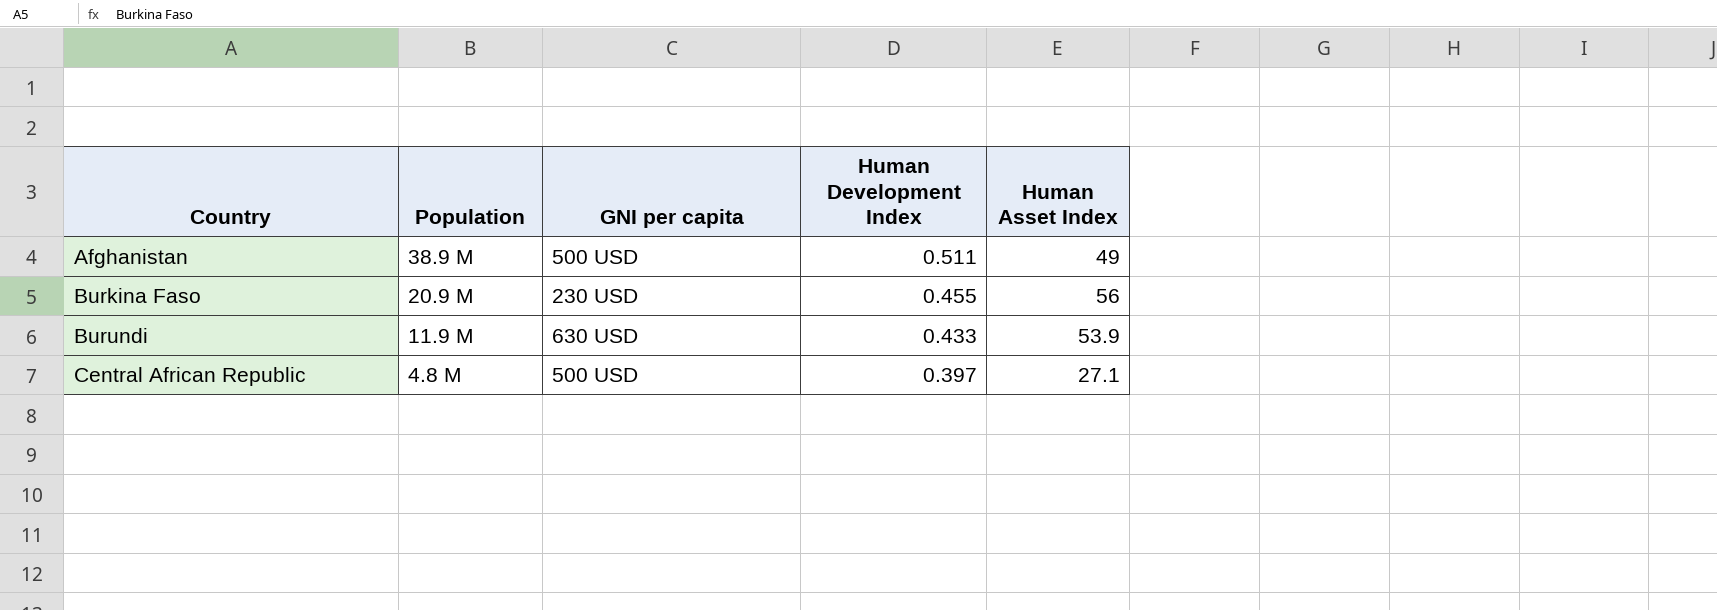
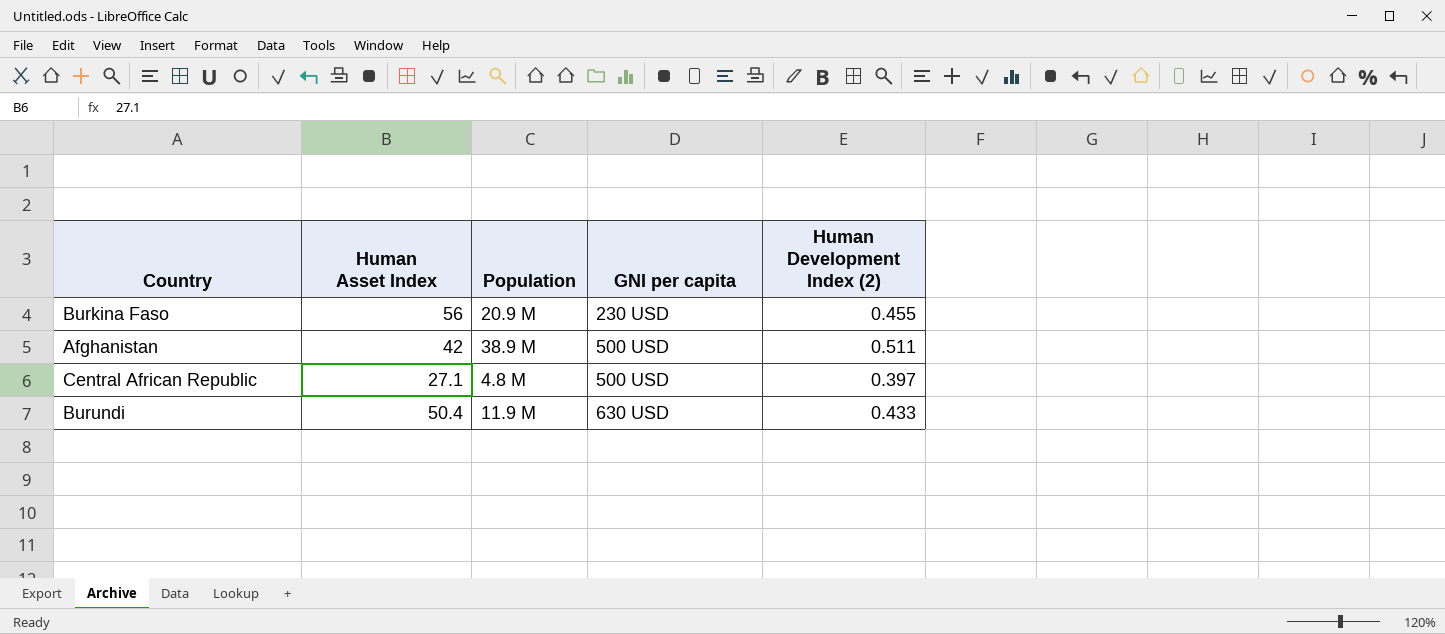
row order: Country ascending -> GNI per capita ascending
column Human Asset Index | position: 5 -> 2
column name: Human Development Index -> Human Development Index (2)
Afghanistan | Human Asset Index: 49 -> 42
Burundi | Human Asset Index: 53.9 -> 50.4

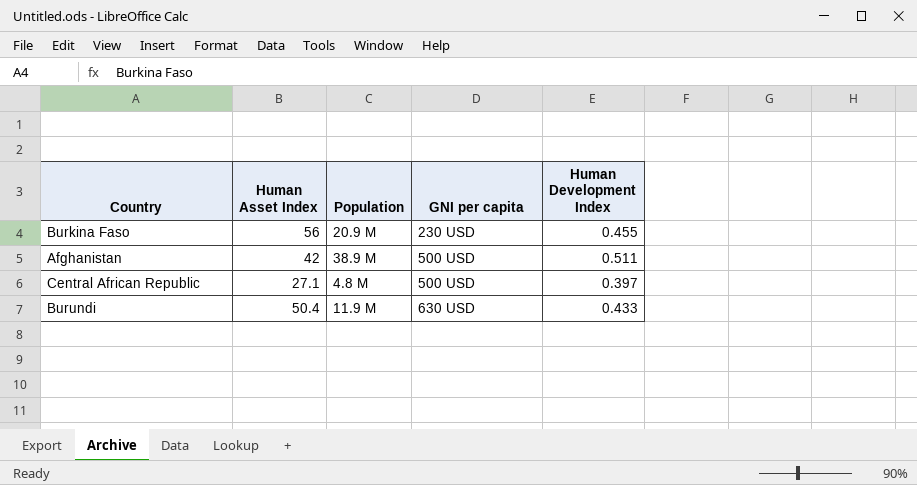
column name: Human Development Index (2) -> Human Development Index

